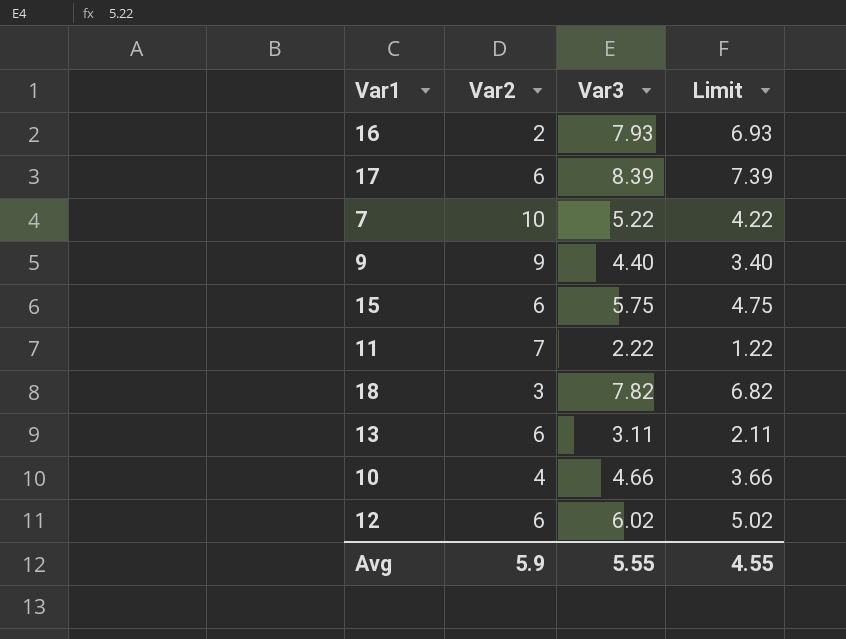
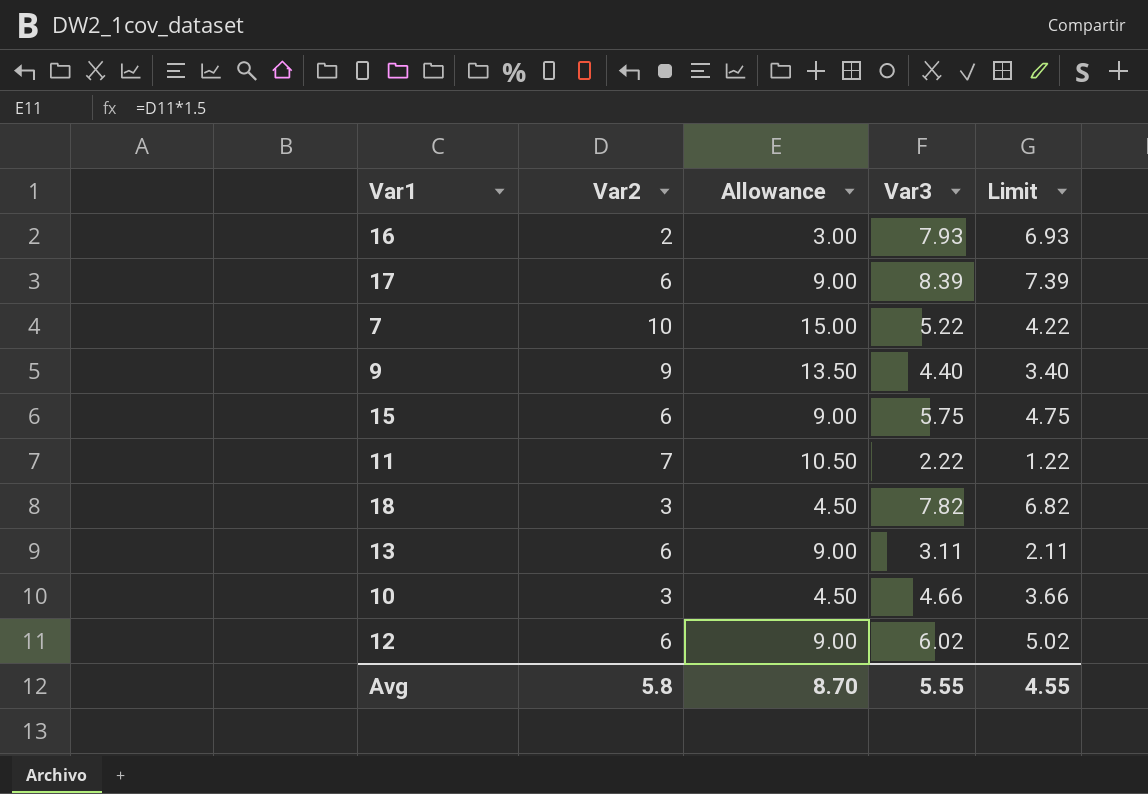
column Allowance | formula: none -> [Var2] * 1.5
10 | Var2: 4 -> 3
Avg | Var2: 5.9 -> 5.8

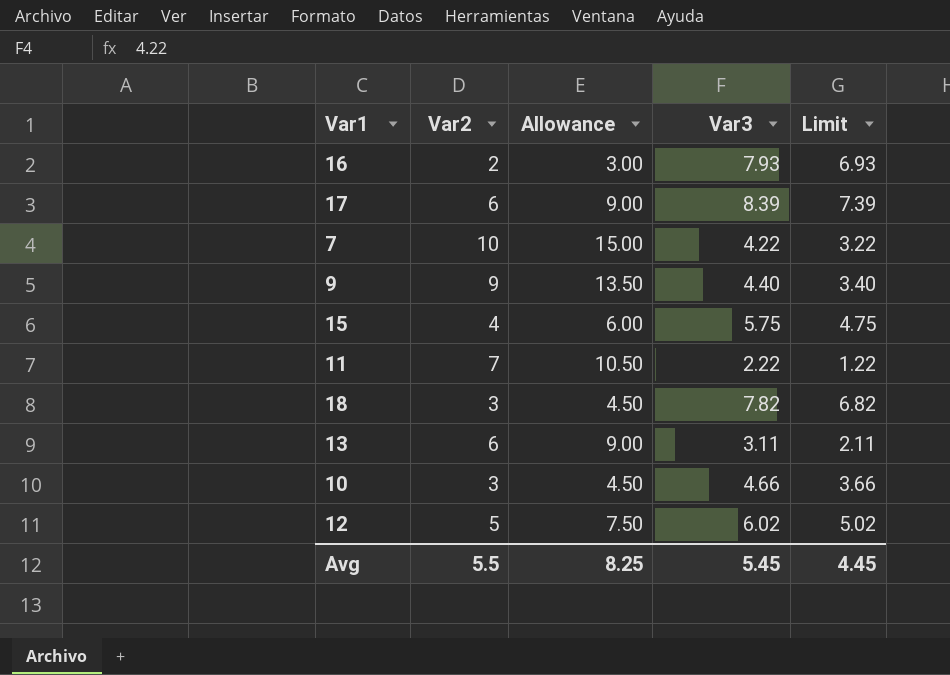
7 | Var3: 5.22 -> 4.22
7 | Limit: 4.22 -> 3.22
15 | Var2: 6 -> 4
15 | Allowance: 9.00 -> 6.00
12 | Var2: 6 -> 5
12 | Allowance: 9.00 -> 7.50
Avg | Var2: 5.8 -> 5.5
Avg | Allowance: 8.70 -> 8.25
Avg | Var3: 5.55 -> 5.45
Avg | Limit: 4.55 -> 4.45

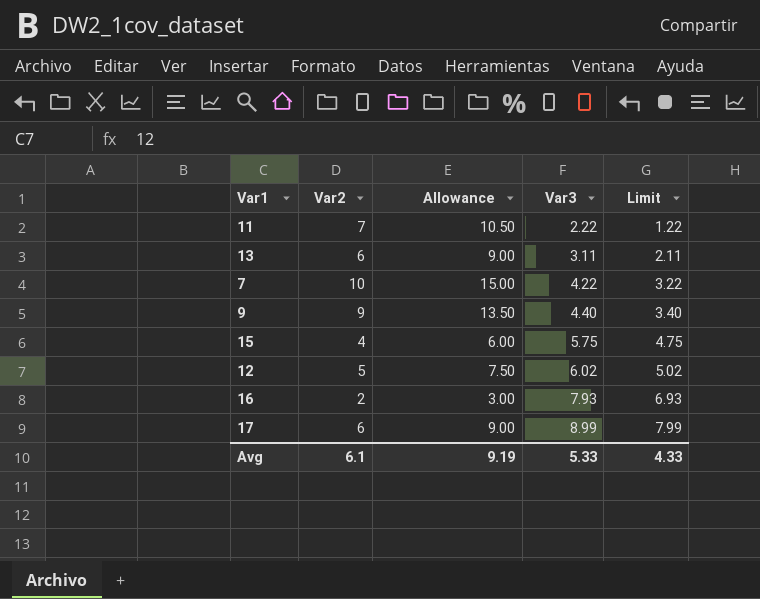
row order: none -> Var3 ascending
row 18: 3 | 4.50 | 7.82 | 6.82 -> none
row 10: 3 | 4.50 | 4.66 | 3.66 -> none
17 | Var3: 8.39 -> 8.99
17 | Limit: 7.39 -> 7.99
Avg | Var2: 5.5 -> 6.1
Avg | Allowance: 8.25 -> 9.19
Avg | Var3: 5.45 -> 5.33
Avg | Limit: 4.45 -> 4.33

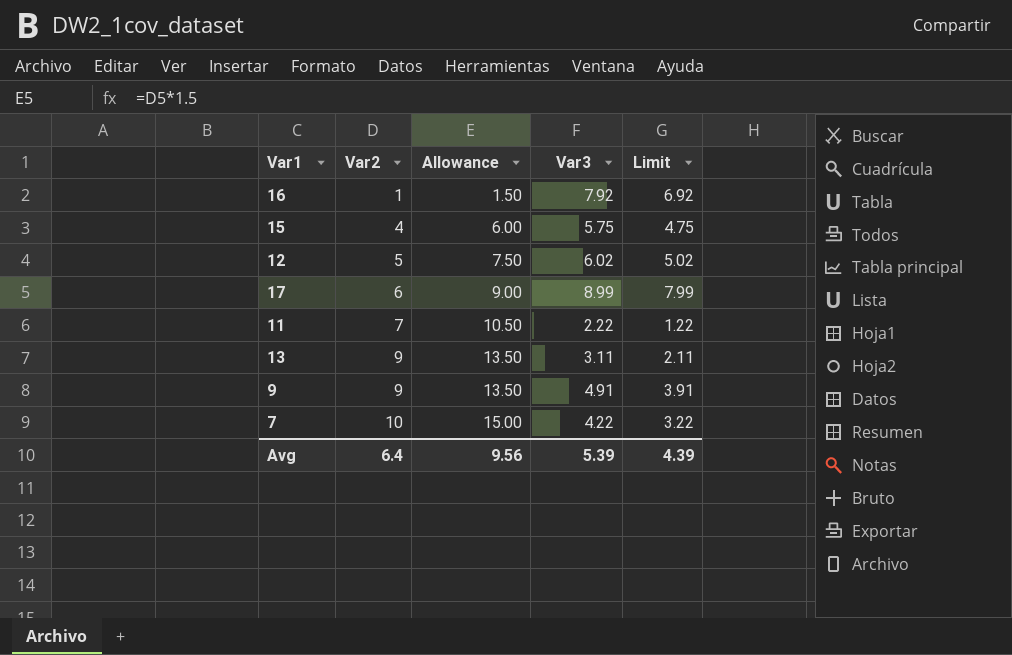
row order: Var3 ascending -> Var2 ascending
16 | Var2: 2 -> 1
16 | Allowance: 3.00 -> 1.50
16 | Var3: 7.93 -> 7.92
16 | Limit: 6.93 -> 6.92
13 | Var2: 6 -> 9
13 | Allowance: 9.00 -> 13.50
9 | Var3: 4.40 -> 4.91
9 | Limit: 3.40 -> 3.91
Avg | Var2: 6.1 -> 6.4
Avg | Allowance: 9.19 -> 9.56
Avg | Var3: 5.33 -> 5.39
Avg | Limit: 4.33 -> 4.39

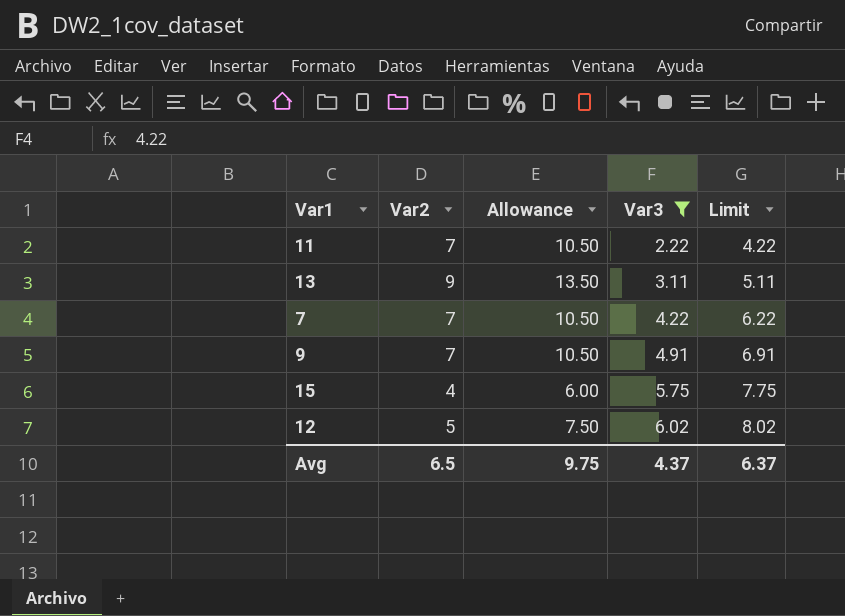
filter: none -> Var3 <= 6.02
row order: Var2 ascending -> Var3 ascending
column Limit | formula: [Var3] - 1 -> [Var3] + 2
7 | Var2: 10 -> 7
7 | Allowance: 15.00 -> 10.50
9 | Var2: 9 -> 7
9 | Allowance: 13.50 -> 10.50
Avg | Var2: 6.4 -> 6.5
Avg | Allowance: 9.56 -> 9.75
Avg | Var3: 5.39 -> 4.37
Avg | Limit: 4.39 -> 6.37

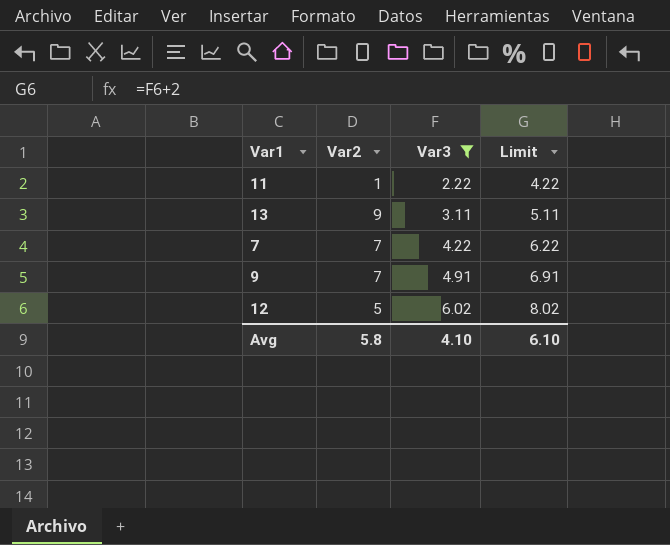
column Allowance | formula: [Var2] * 1.5 -> none
row 15: 4 | 6.00 | 5.75 | 7.75 -> none
11 | Var2: 7 -> 1
Avg | Var2: 6.5 -> 5.8
Avg | Var3: 4.37 -> 4.10
Avg | Limit: 6.37 -> 6.10

